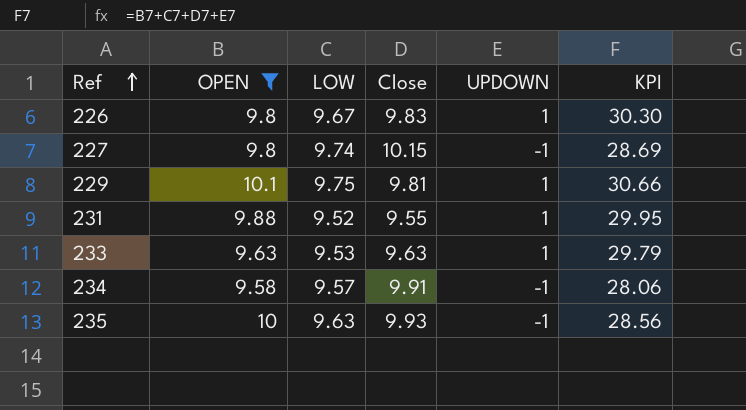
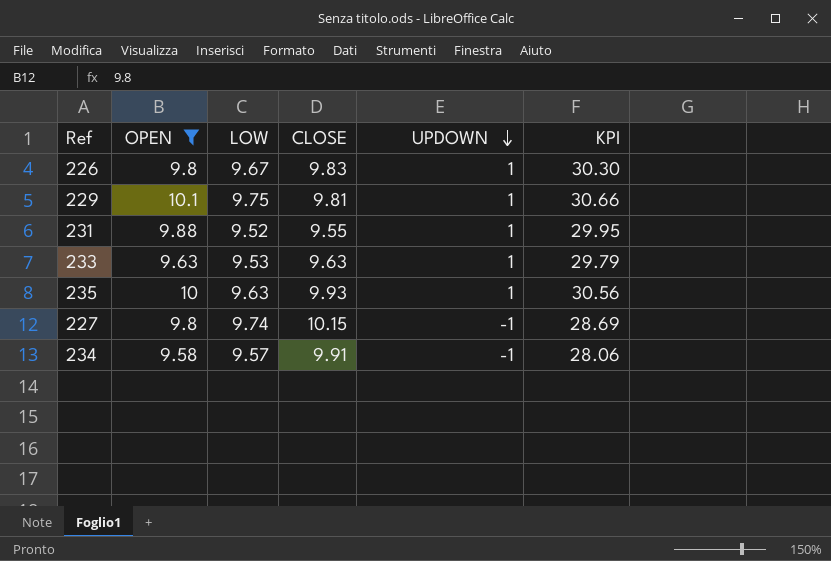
row order: Ref ascending -> UPDOWN descending
column name: Close -> CLOSE
235 | UPDOWN: -1 -> 1
235 | KPI: 28.56 -> 30.56

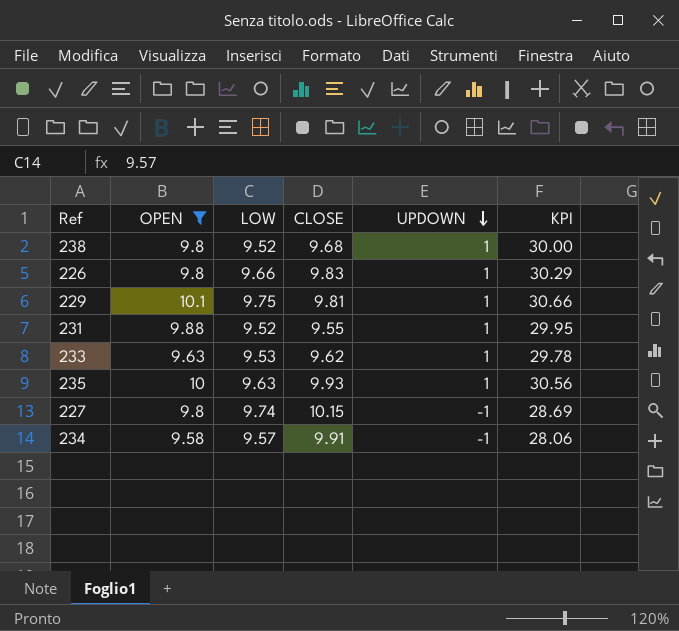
row 238: none -> 9.8 | 9.52 | 9.68 | 1 | 30.00
226 | LOW: 9.67 -> 9.66
226 | KPI: 30.30 -> 30.29
233 | CLOSE: 9.63 -> 9.62
233 | KPI: 29.79 -> 29.78

